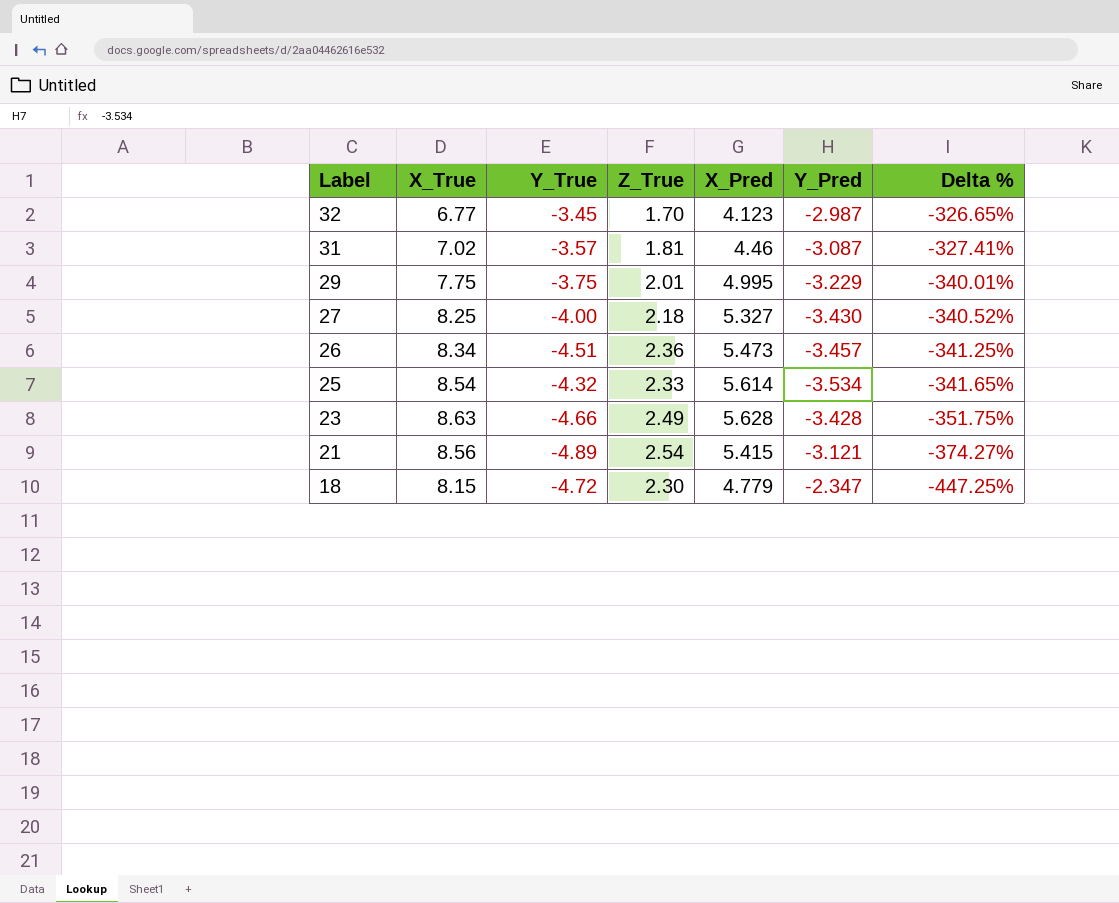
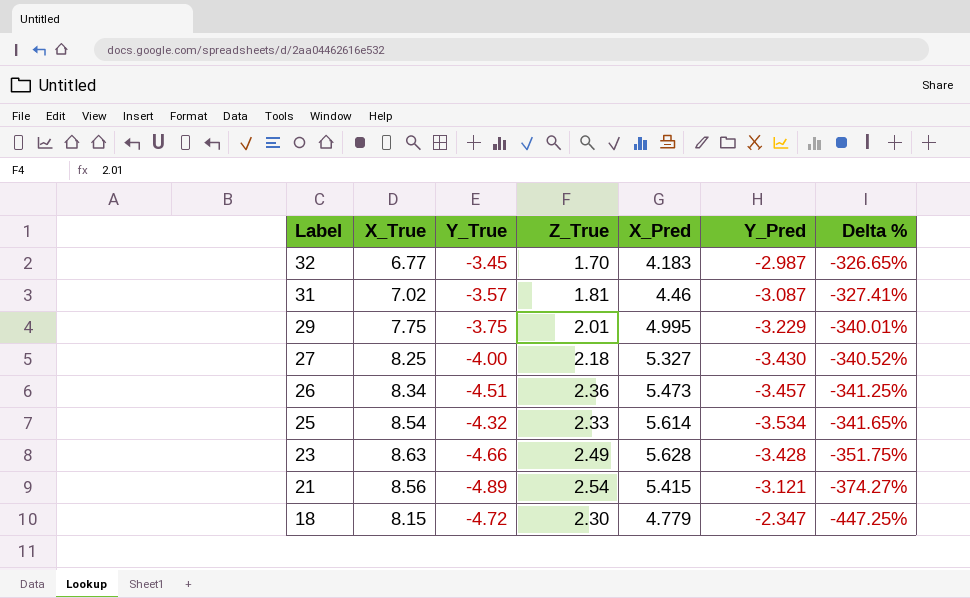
32 | X_Pred: 4.123 -> 4.183

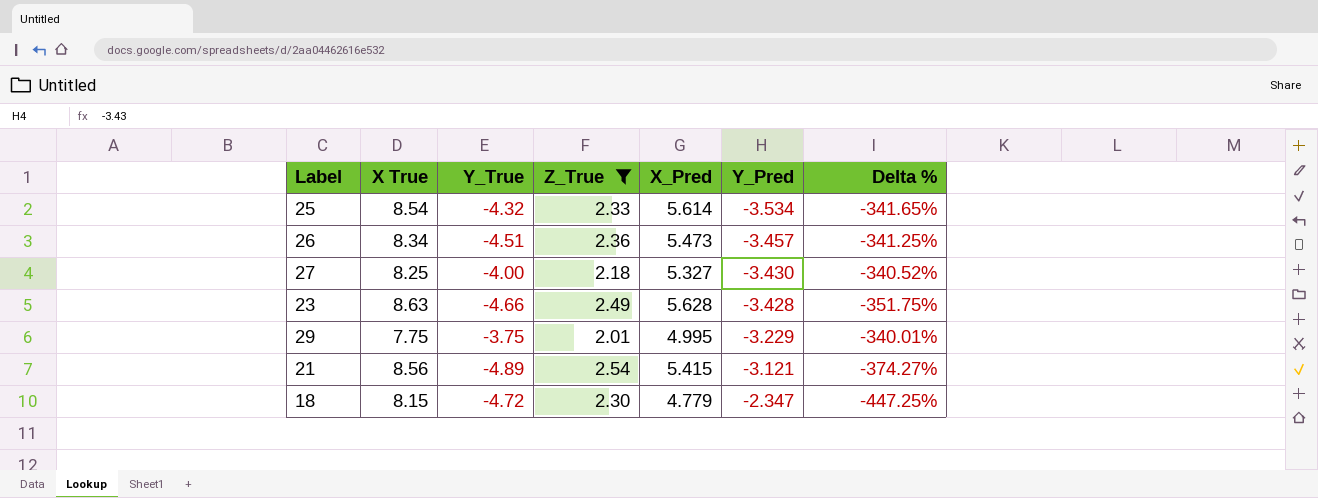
filter: none -> Z_True >= 2.01
row order: Label descending -> Y_Pred ascending
column name: X_True -> X True

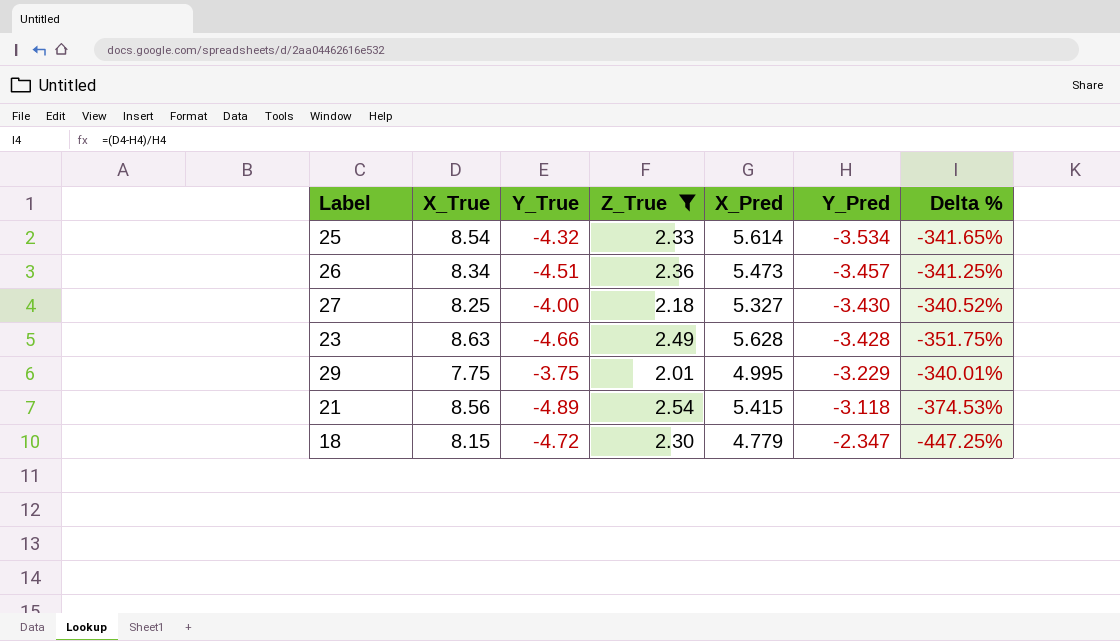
column name: X True -> X_True
21 | Y_Pred: -3.121 -> -3.118
21 | Delta %: -374.27% -> -374.53%

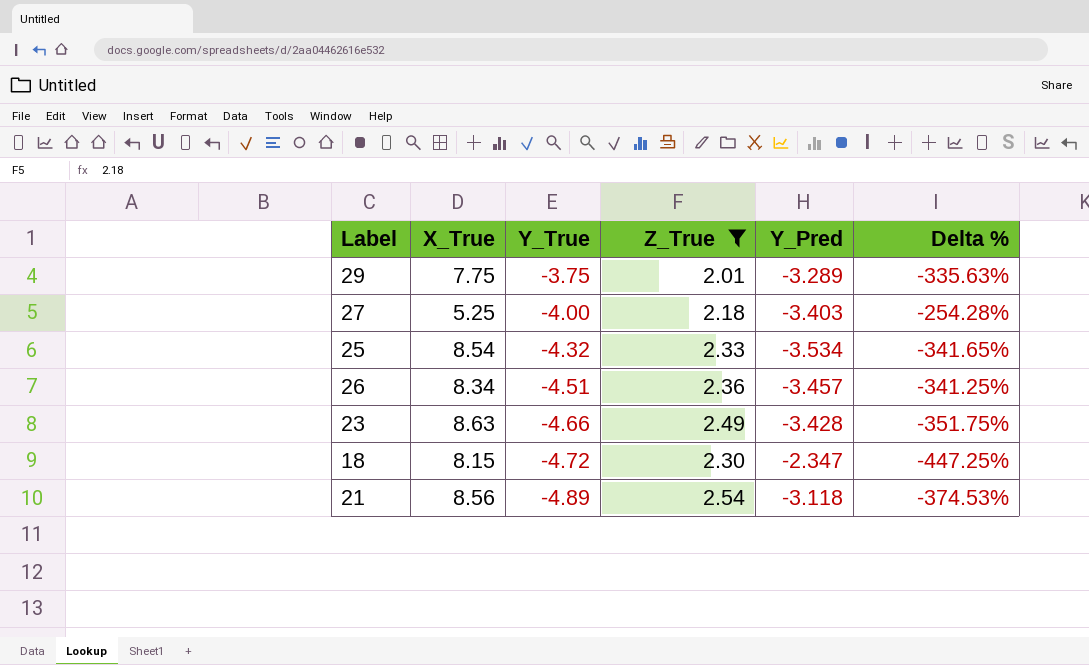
row order: Y_Pred ascending -> Y_True descending
column X_Pred | position: 5 -> none
29 | Y_Pred: -3.229 -> -3.289
29 | Delta %: -340.01% -> -335.63%
27 | X_True: 8.25 -> 5.25
27 | Y_Pred: -3.430 -> -3.403
27 | Delta %: -340.52% -> -254.28%

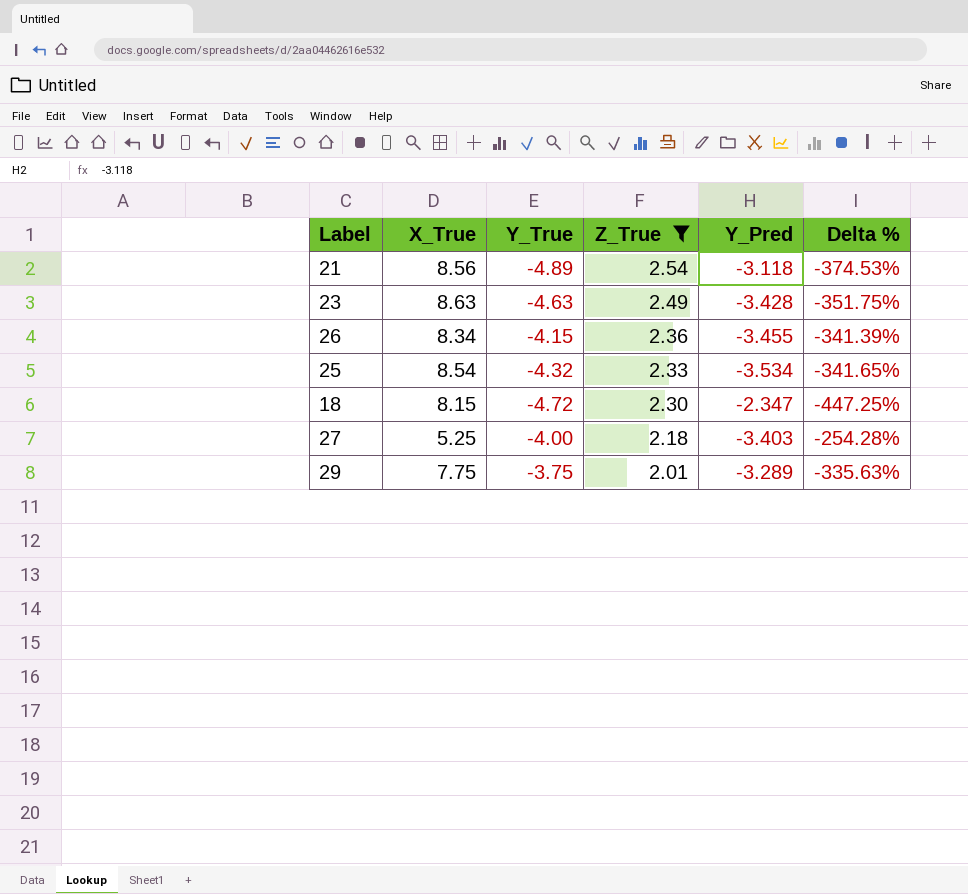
row order: Y_True descending -> Z_True descending
23 | Y_True: -4.66 -> -4.63
26 | Y_True: -4.51 -> -4.15
26 | Y_Pred: -3.457 -> -3.455
26 | Delta %: -341.25% -> -341.39%

